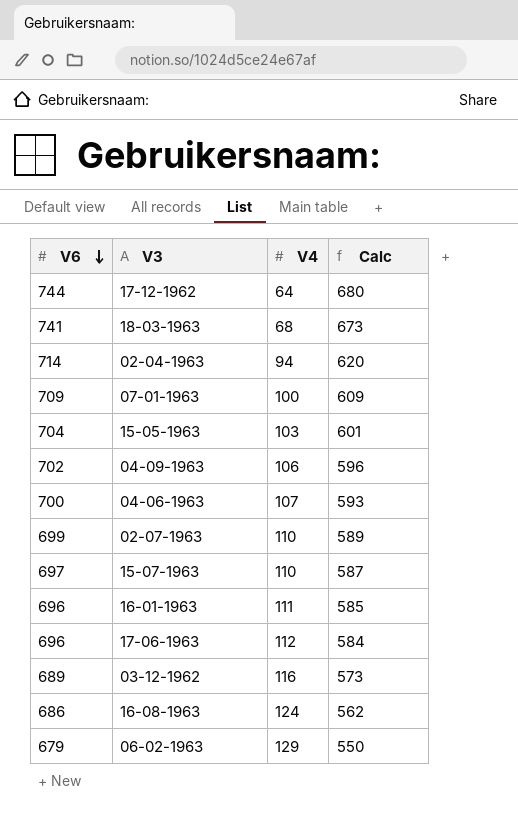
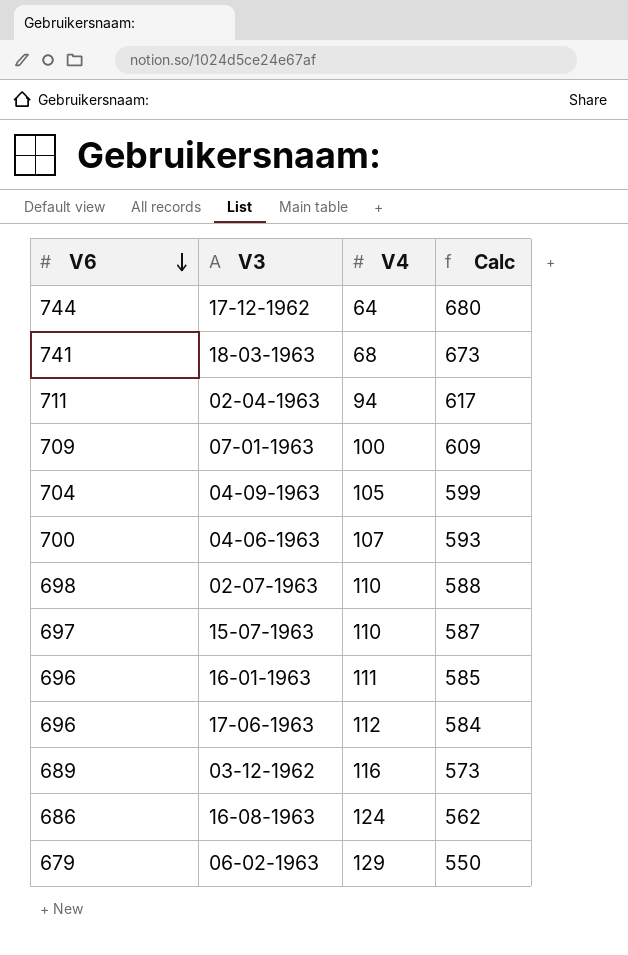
row 15-05-1963: 704 | 103 | 601 -> none
02-04-1963 | V6: 714 -> 711
02-04-1963 | Calc: 620 -> 617
04-09-1963 | V6: 702 -> 704
04-09-1963 | V4: 106 -> 105
04-09-1963 | Calc: 596 -> 599
02-07-1963 | V6: 699 -> 698
02-07-1963 | Calc: 589 -> 588

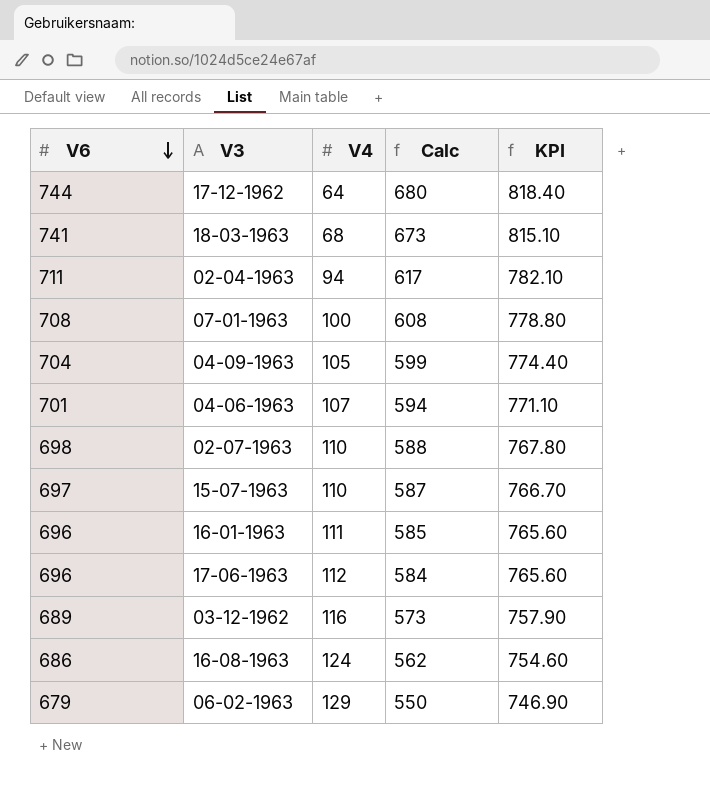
column KPI | formula: none -> [V6] * 1.1
07-01-1963 | V6: 709 -> 708
07-01-1963 | Calc: 609 -> 608
04-06-1963 | V6: 700 -> 701
04-06-1963 | Calc: 593 -> 594

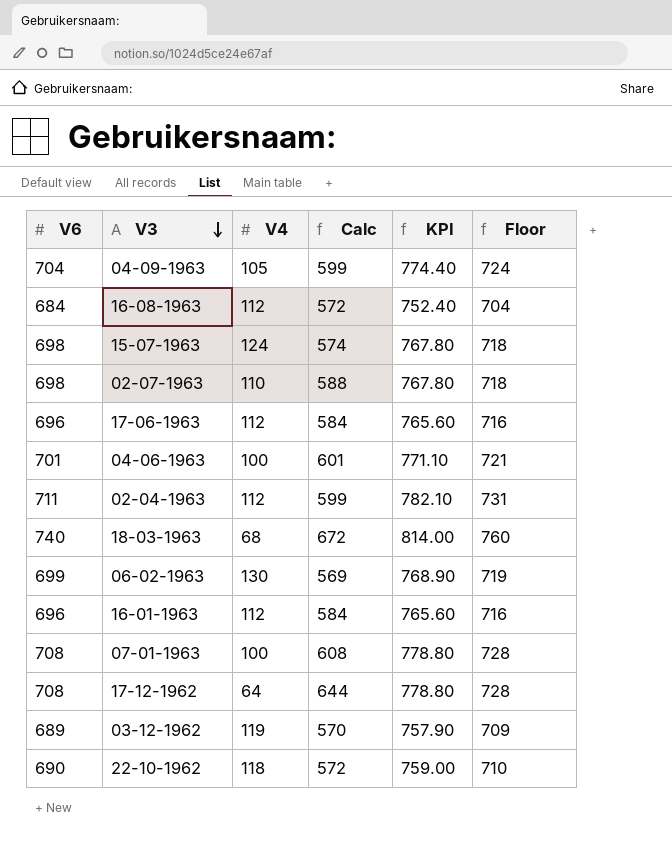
row order: V6 descending -> V3 descending
column Floor | formula: none -> [V6] + 20
16-08-1963 | V6: 686 -> 684
16-08-1963 | V4: 124 -> 112
16-08-1963 | Calc: 562 -> 572
16-08-1963 | KPI: 754.60 -> 752.40
15-07-1963 | V6: 697 -> 698
15-07-1963 | V4: 110 -> 124
15-07-1963 | Calc: 587 -> 574
15-07-1963 | KPI: 766.70 -> 767.80
04-06-1963 | V4: 107 -> 100
04-06-1963 | Calc: 594 -> 601
02-04-1963 | V4: 94 -> 112
02-04-1963 | Calc: 617 -> 599
18-03-1963 | V6: 741 -> 740
18-03-1963 | Calc: 673 -> 672
18-03-1963 | KPI: 815.10 -> 814.00
06-02-1963 | V6: 679 -> 699
06-02-1963 | V4: 129 -> 130
06-02-1963 | Calc: 550 -> 569
06-02-1963 | KPI: 746.90 -> 768.90
16-01-1963 | V4: 111 -> 112
16-01-1963 | Calc: 585 -> 584
17-12-1962 | V6: 744 -> 708
17-12-1962 | Calc: 680 -> 644
17-12-1962 | KPI: 818.40 -> 778.80
03-12-1962 | V4: 116 -> 119
03-12-1962 | Calc: 573 -> 570
row 22-10-1962: none -> 690 | 118 | 572 | 759.00 | 710

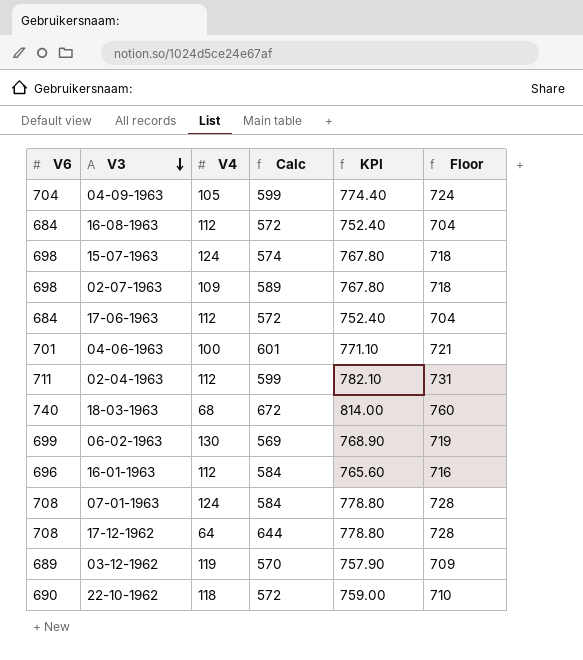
02-07-1963 | V4: 110 -> 109
02-07-1963 | Calc: 588 -> 589
17-06-1963 | V6: 696 -> 684
17-06-1963 | Calc: 584 -> 572
17-06-1963 | KPI: 765.60 -> 752.40
17-06-1963 | Floor: 716 -> 704
07-01-1963 | V4: 100 -> 124
07-01-1963 | Calc: 608 -> 584

